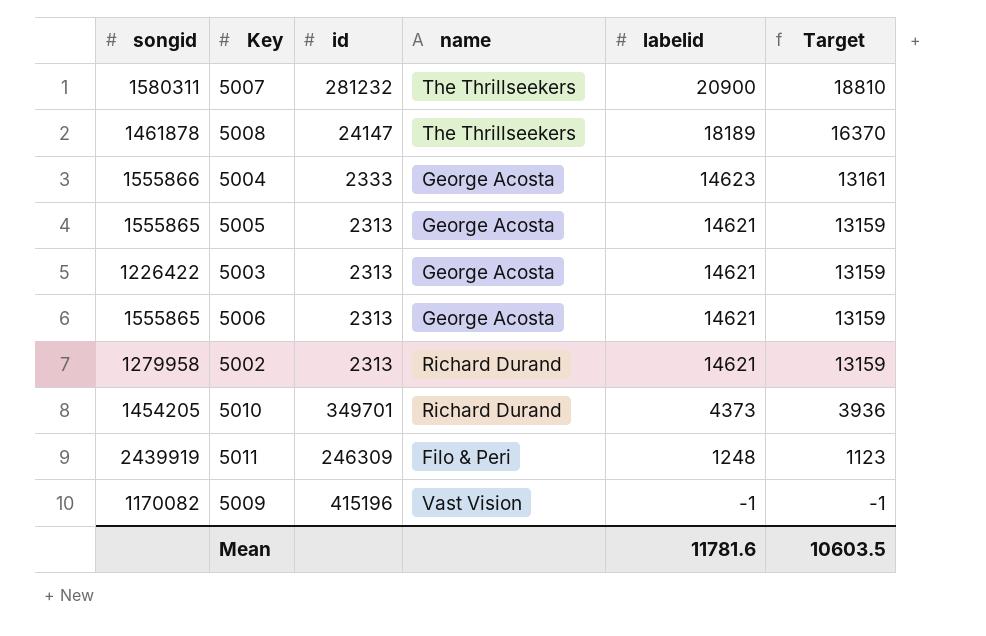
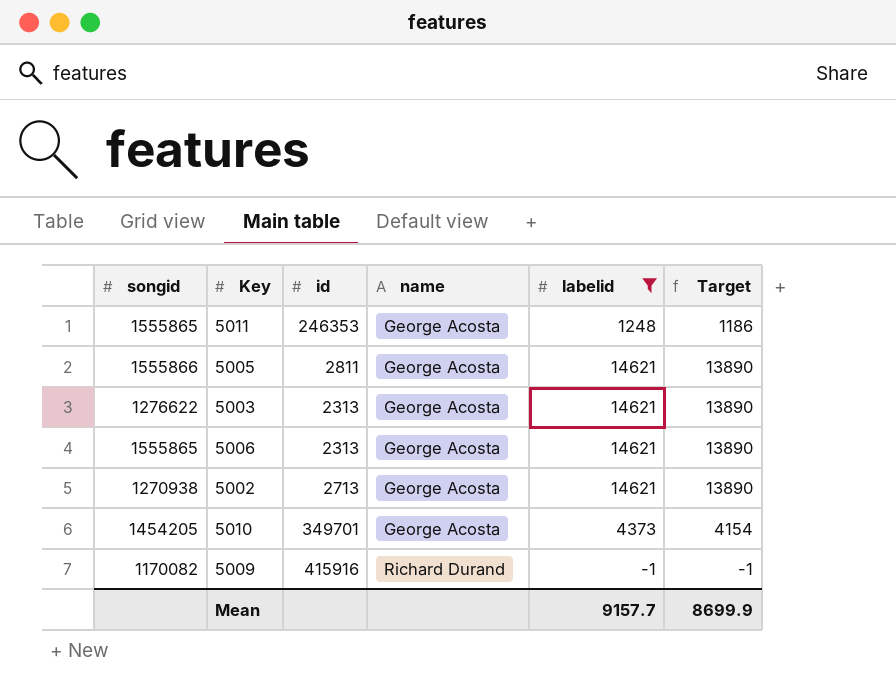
filter: none -> labelid <= 14621
row order: labelid descending -> name ascending
column Target | formula: [labelid] * 0.9 -> [labelid] * 0.95
5011 | songid: 2439919 -> 1555865
5011 | id: 246309 -> 246353
5011 | name: Filo & Peri -> George Acosta
5005 | songid: 1555865 -> 1555866
5005 | id: 2313 -> 2811
5003 | songid: 1226422 -> 1276622
5002 | songid: 1279958 -> 1270938
5002 | id: 2313 -> 2713
5002 | name: Richard Durand -> George Acosta
5010 | name: Richard Durand -> George Acosta
5009 | id: 415196 -> 415916
5009 | name: Vast Vision -> Richard Durand
Mean | labelid: 11781.6 -> 9157.7
Mean | Target: 10603.5 -> 8699.9

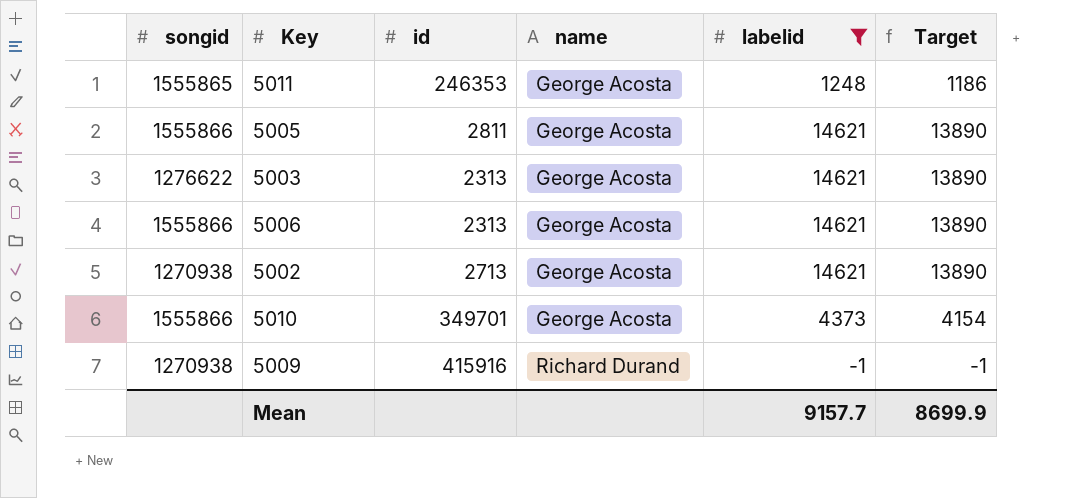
5006 | songid: 1555865 -> 1555866
5010 | songid: 1454205 -> 1555866
5009 | songid: 1170082 -> 1270938

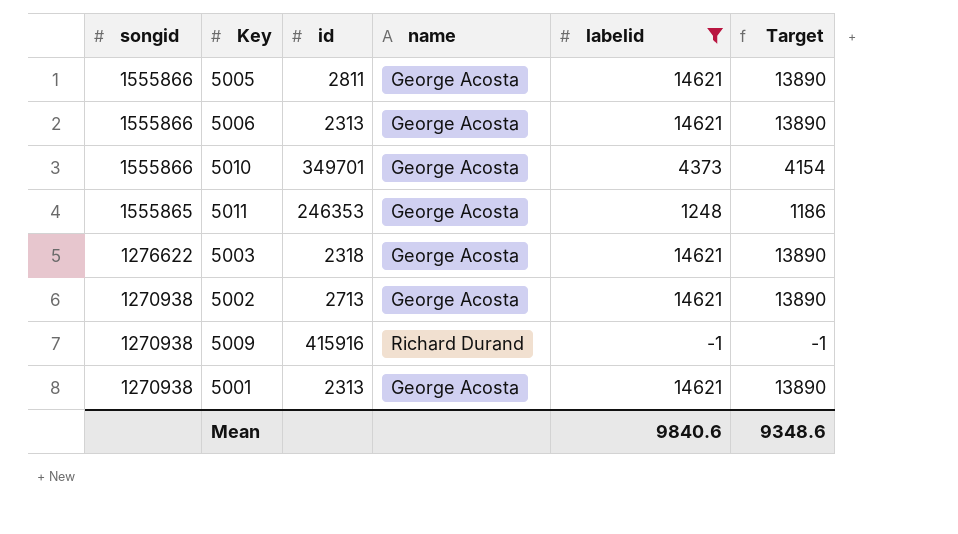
row order: name ascending -> songid descending
5003 | id: 2313 -> 2318
row 5001: none -> 1270938 | 2313 | George Acosta | 14621 | 13890
Mean | labelid: 9157.7 -> 9840.6
Mean | Target: 8699.9 -> 9348.6

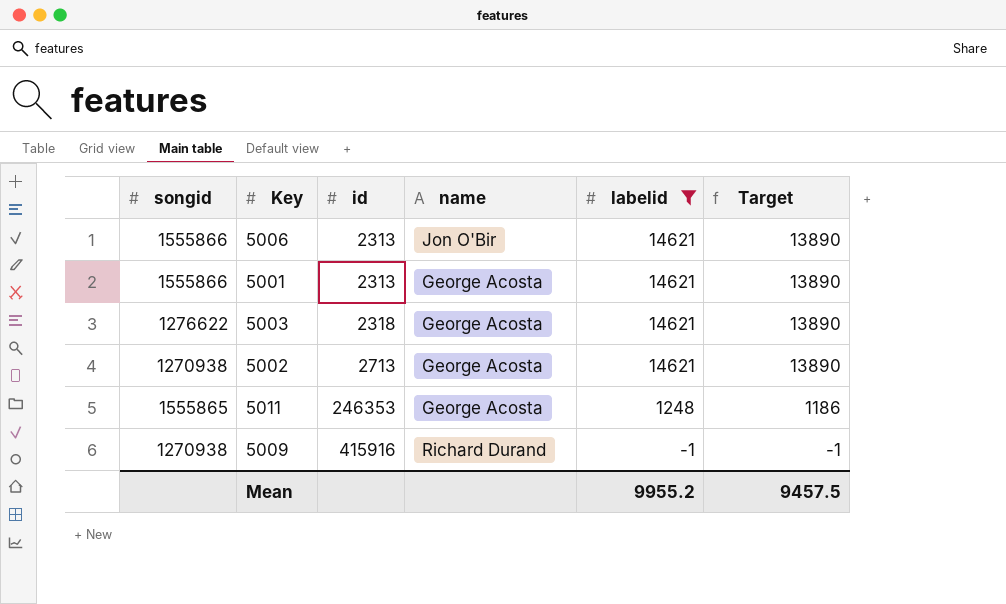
row order: songid descending -> id ascending
row 5005: 1555866 | 2811 | George Acosta | 14621 | 13890 -> none
row 5010: 1555866 | 349701 | George Acosta | 4373 | 4154 -> none
5006 | name: George Acosta -> Jon O'Bir
5001 | songid: 1270938 -> 1555866
Mean | labelid: 9840.6 -> 9955.2
Mean | Target: 9348.6 -> 9457.5

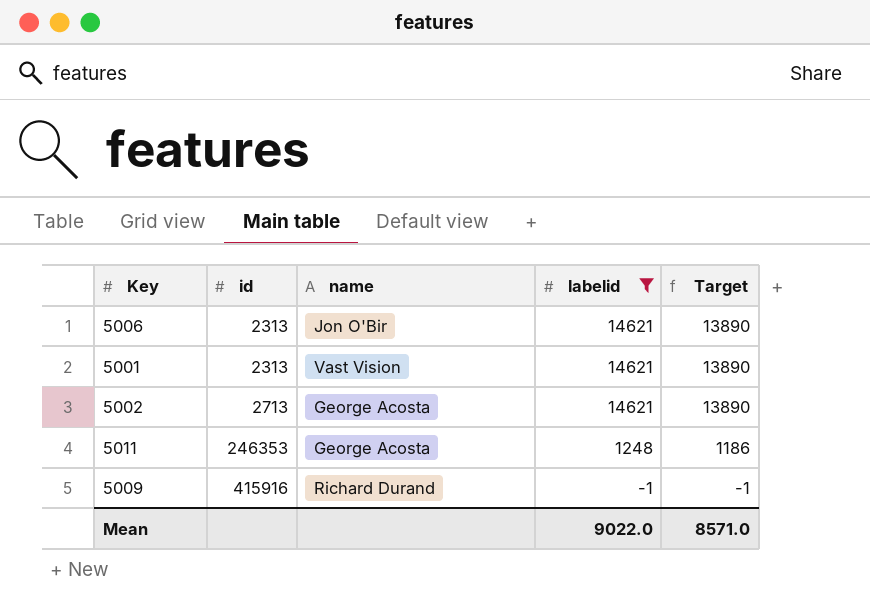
column songid | position: 1 -> none
row 5003: 1276622 | 2318 | George Acosta | 14621 | 13890 -> none
5001 | name: George Acosta -> Vast Vision
Mean | labelid: 9955.2 -> 9022.0
Mean | Target: 9457.5 -> 8571.0

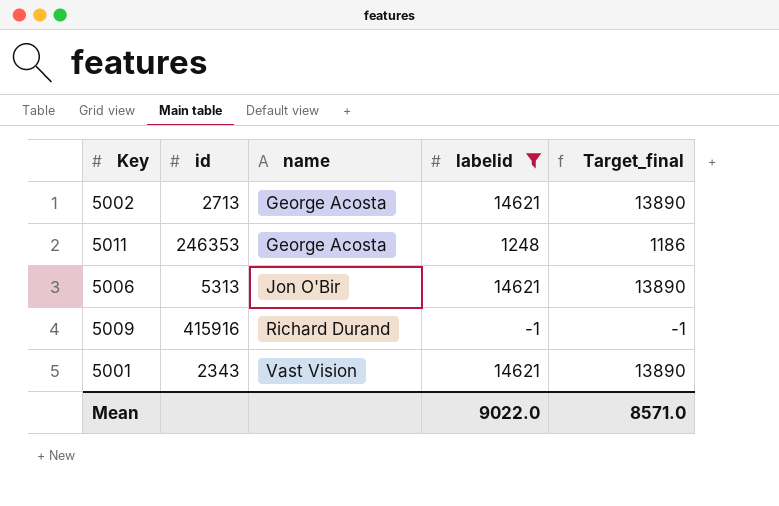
row order: id ascending -> name ascending
column name: Target -> Target_final
5006 | id: 2313 -> 5313
5001 | id: 2313 -> 2343

